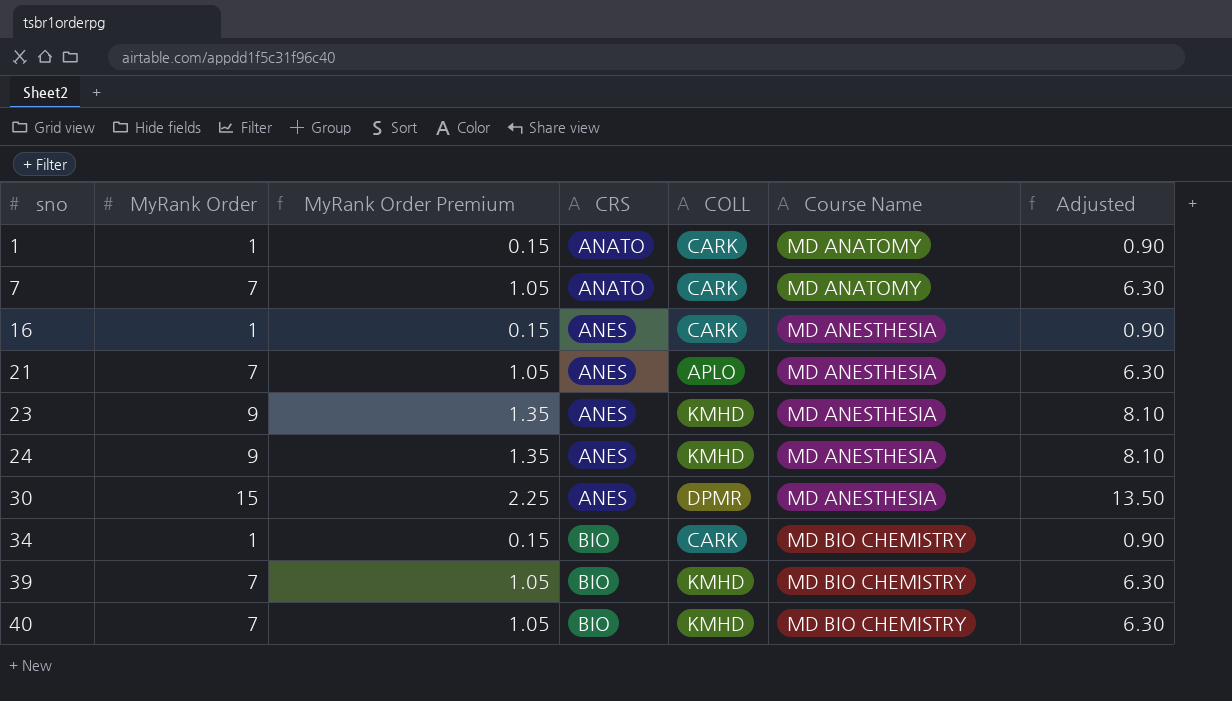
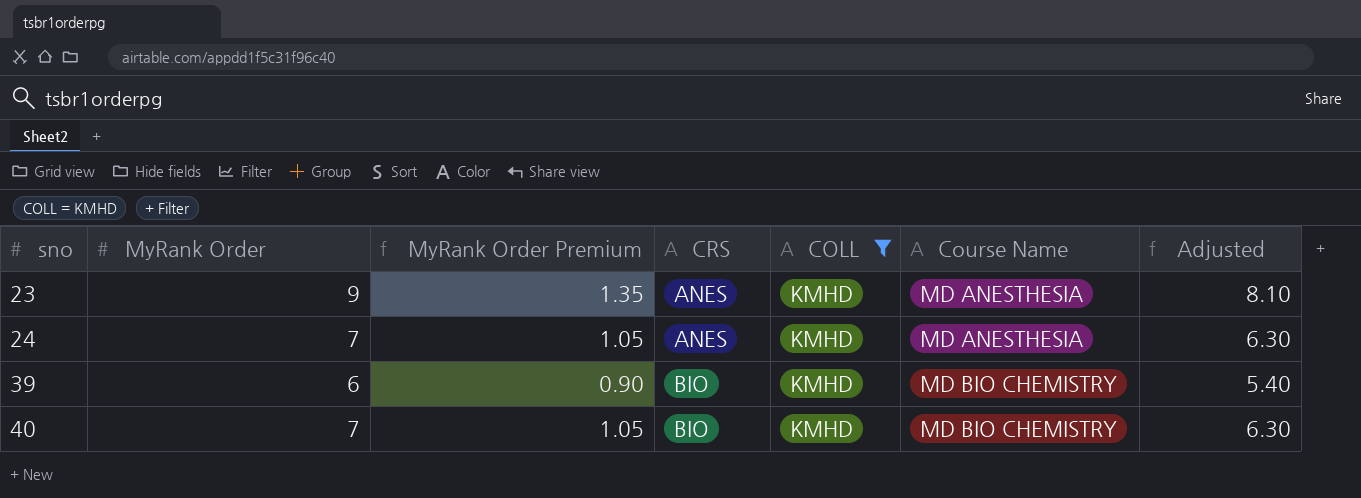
filter: none -> COLL = KMHD
24 | MyRank Order: 9 -> 7
24 | MyRank Order Premium: 1.35 -> 1.05
24 | Adjusted: 8.10 -> 6.30
39 | MyRank Order: 7 -> 6
39 | MyRank Order Premium: 1.05 -> 0.90
39 | Adjusted: 6.30 -> 5.40

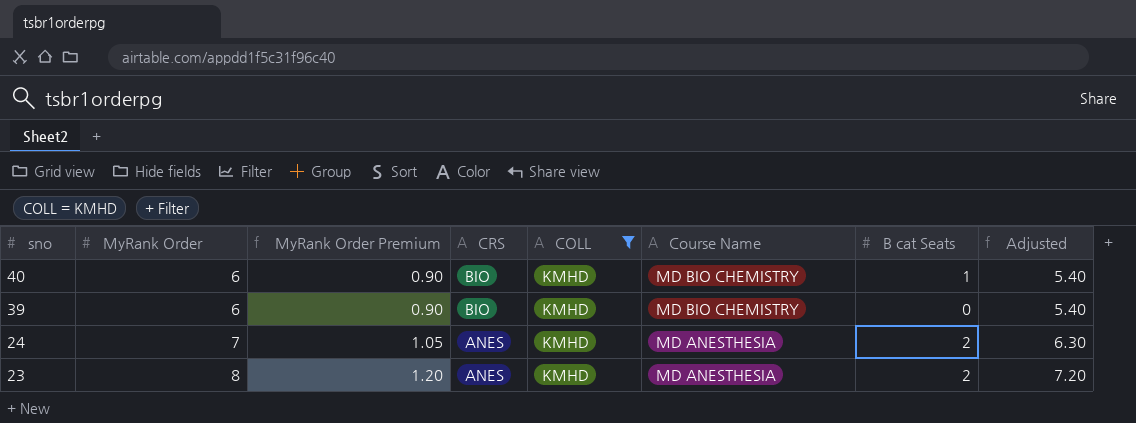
row order: sno ascending -> sno descending
column B cat Seats | position: none -> 7
40 | MyRank Order: 7 -> 6
40 | MyRank Order Premium: 1.05 -> 0.90
40 | Adjusted: 6.30 -> 5.40
23 | MyRank Order: 9 -> 8
23 | MyRank Order Premium: 1.35 -> 1.20
23 | Adjusted: 8.10 -> 7.20

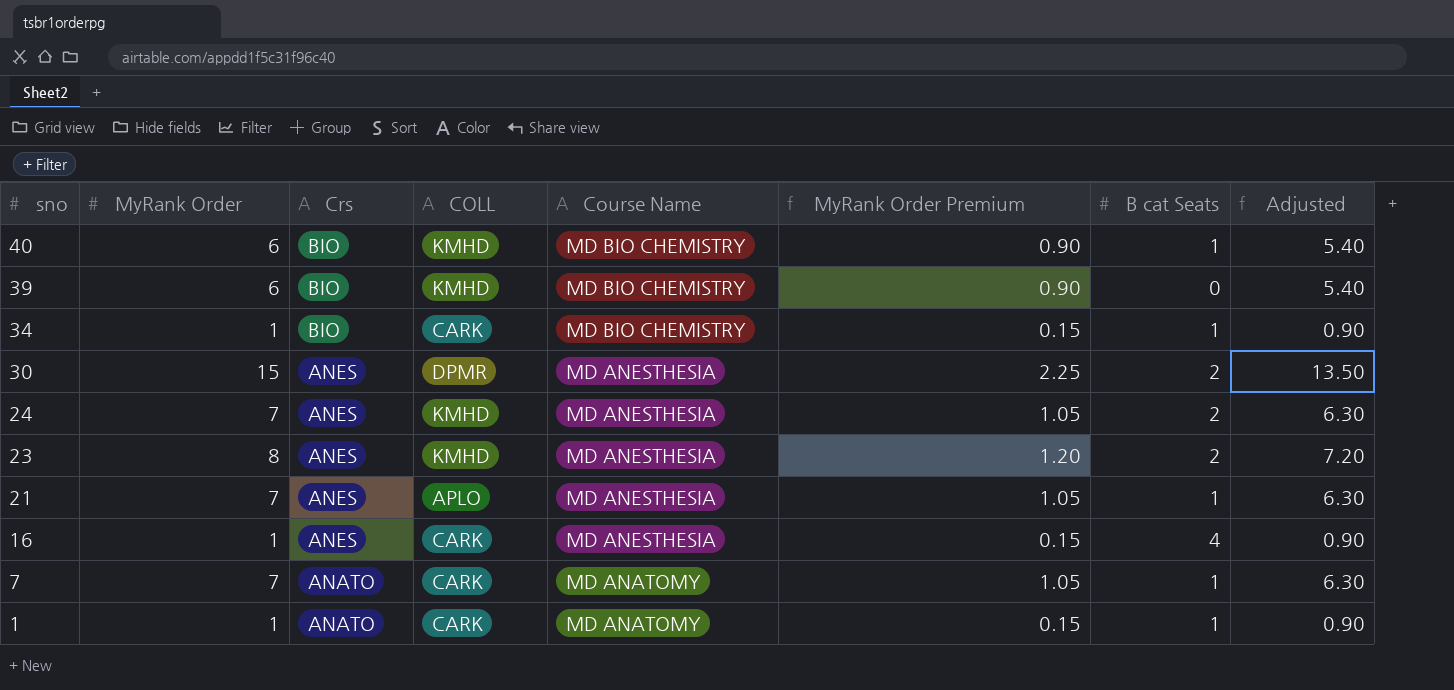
filter: COLL = KMHD -> none
column name: CRS -> Crs
column MyRank Order Premium | position: 3 -> 6

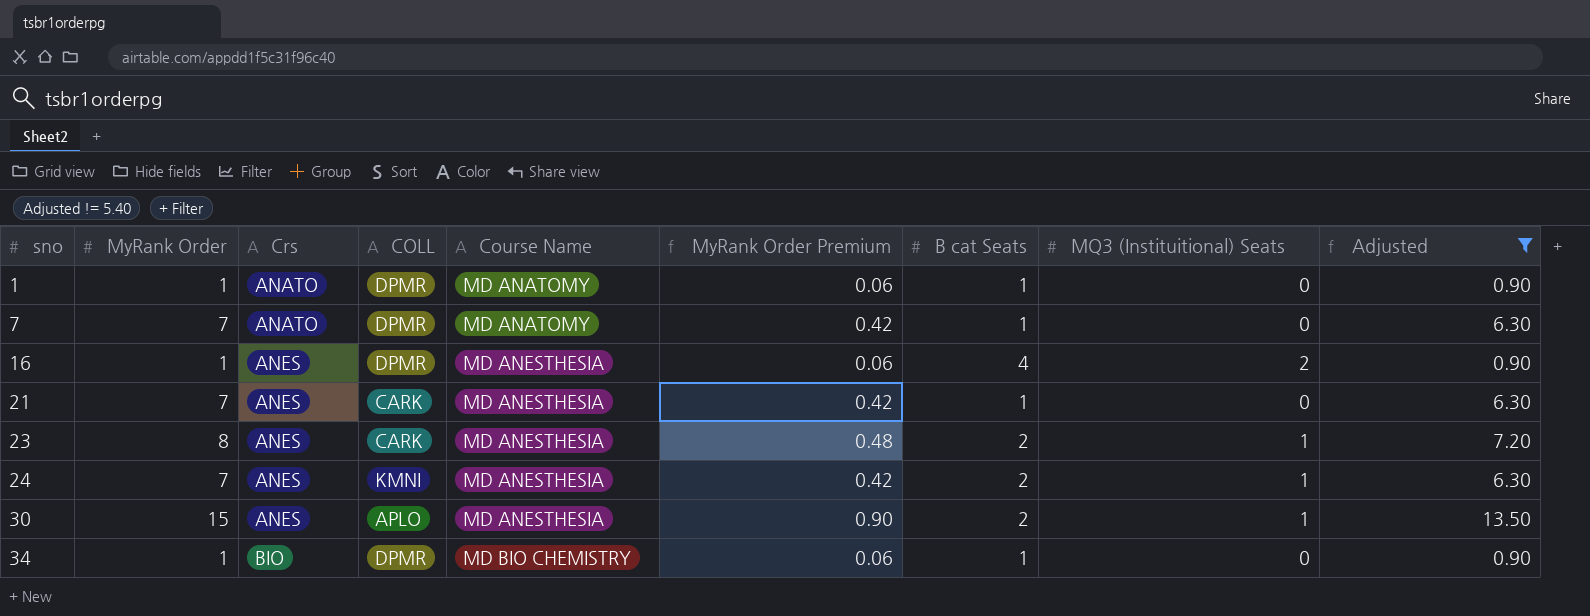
filter: none -> Adjusted != 5.40
row order: sno descending -> sno ascending
column MyRank Order Premium | formula: [MyRank Order] * 0.15 -> [MyRank Order] * 0.06
column MQ3 (Instituitional) Seats | position: none -> 8
1 | COLL: CARK -> DPMR
7 | COLL: CARK -> DPMR
16 | COLL: CARK -> DPMR
21 | COLL: APLO -> CARK
23 | COLL: KMHD -> CARK
24 | COLL: KMHD -> KMNI
30 | COLL: DPMR -> APLO
34 | COLL: CARK -> DPMR

